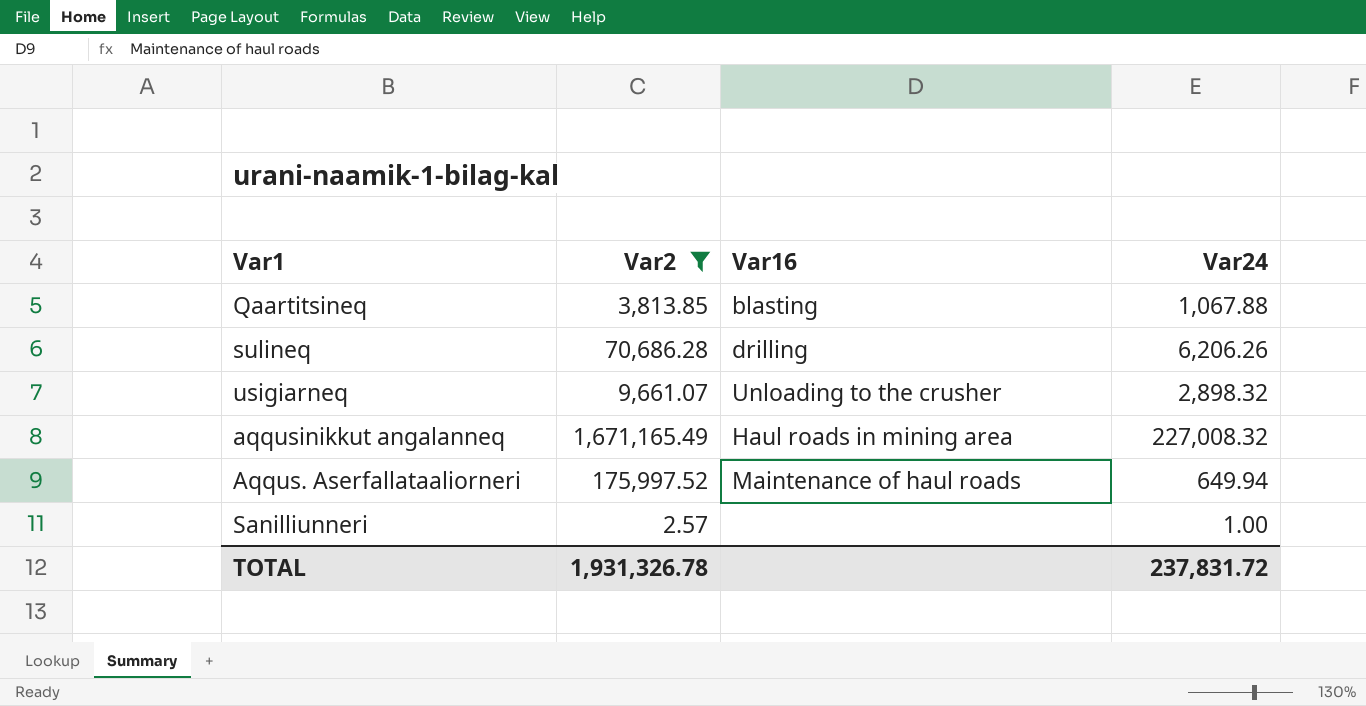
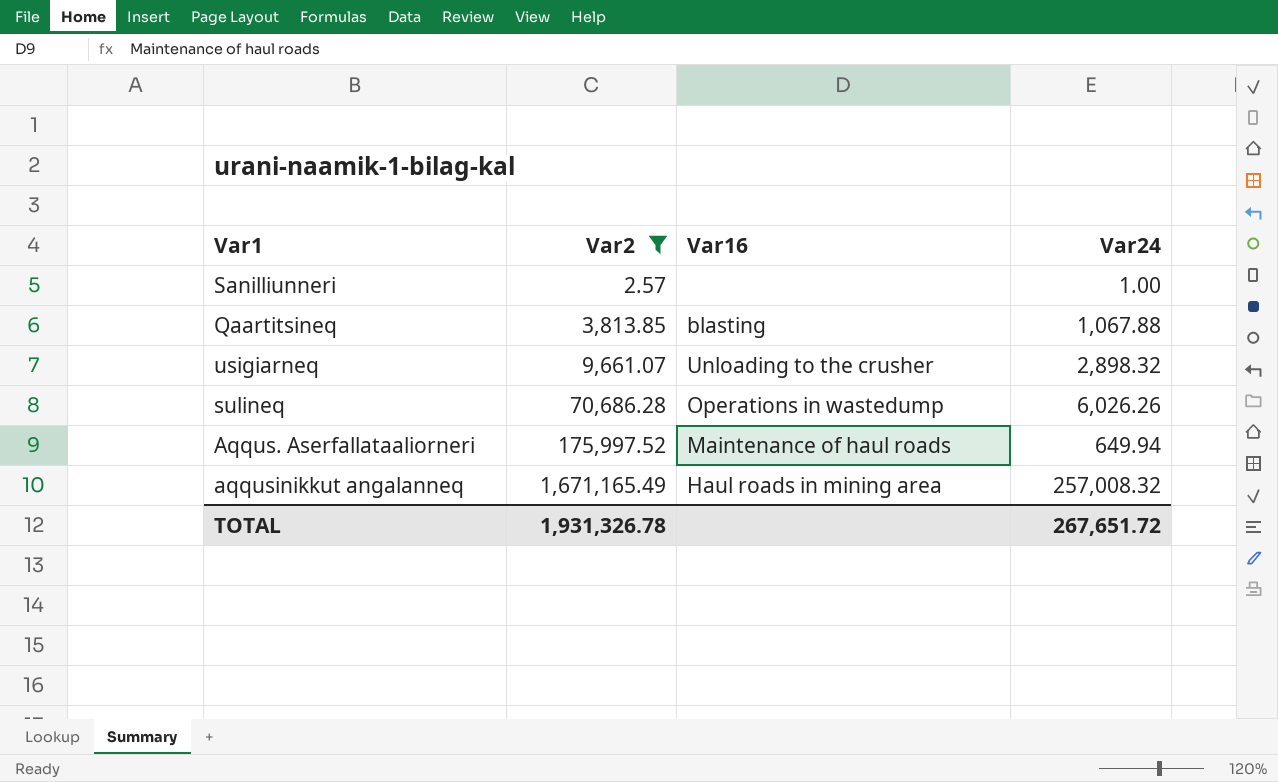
row order: none -> Var2 ascending
sulineq | Var16: drilling -> Operations in wastedump
sulineq | Var24: 6,206.26 -> 6,026.26
aqqusinikkut angalanneq | Var24: 227,008.32 -> 257,008.32
TOTAL | Var24: 237,831.72 -> 267,651.72

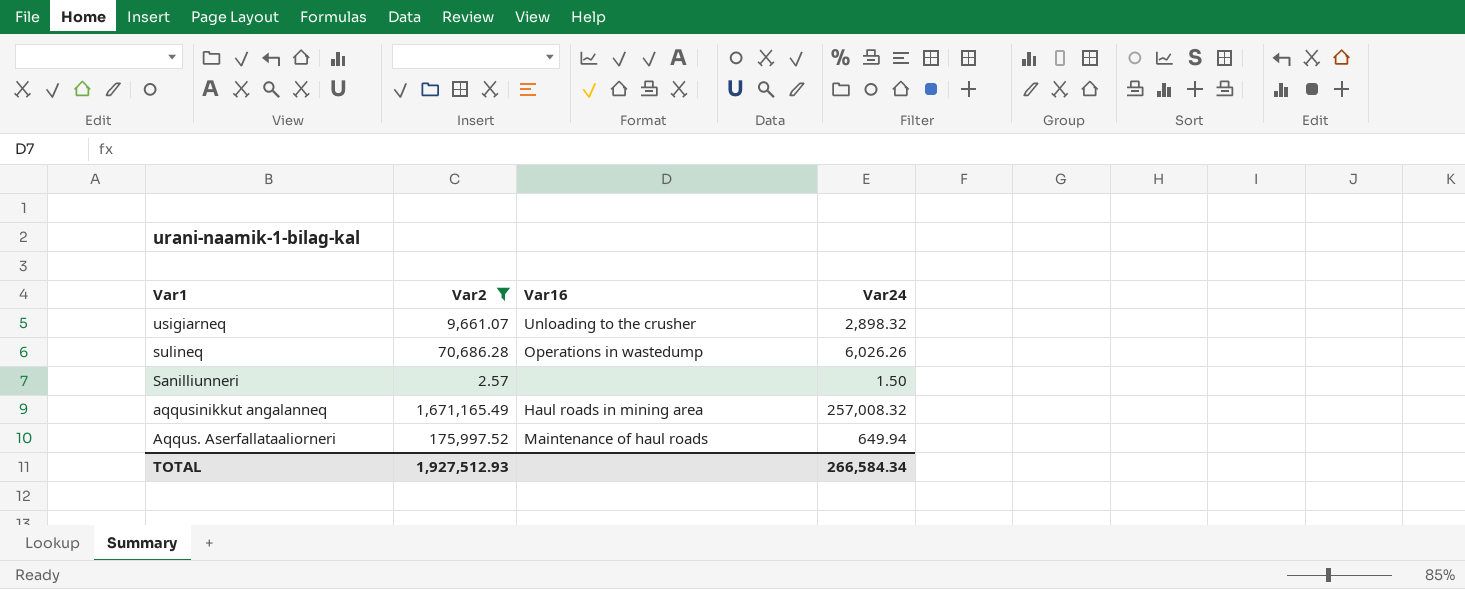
row order: Var2 ascending -> Var1 descending
row Qaartitsineq: 3,813.85 | blasting | 1,067.88 -> none
Sanilliunneri | Var24: 1.00 -> 1.50
TOTAL | Var2: 1,931,326.78 -> 1,927,512.93
TOTAL | Var24: 267,651.72 -> 266,584.34

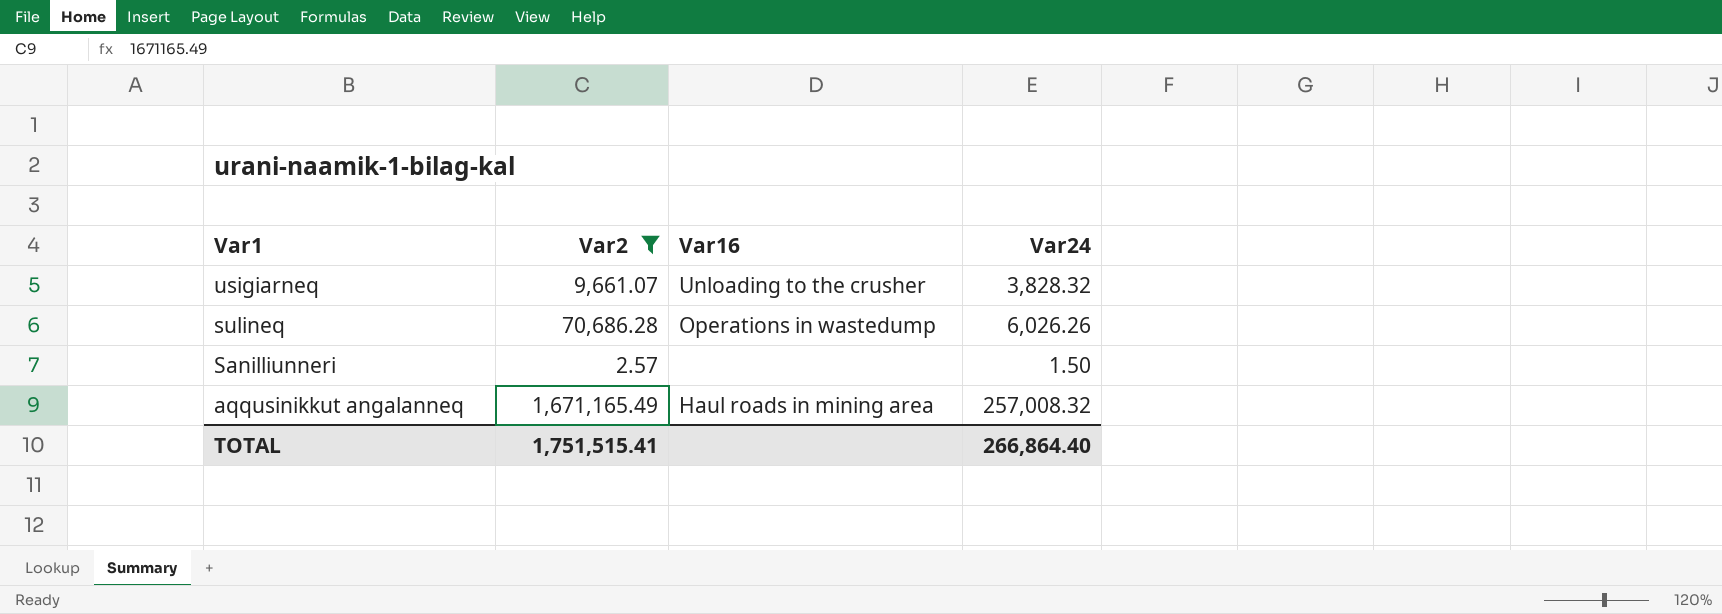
row Aqqus. Aserfallataaliorneri: 175,997.52 | Maintenance of haul roads | 649.94 -> none
usigiarneq | Var24: 2,898.32 -> 3,828.32
TOTAL | Var2: 1,927,512.93 -> 1,751,515.41
TOTAL | Var24: 266,584.34 -> 266,864.40

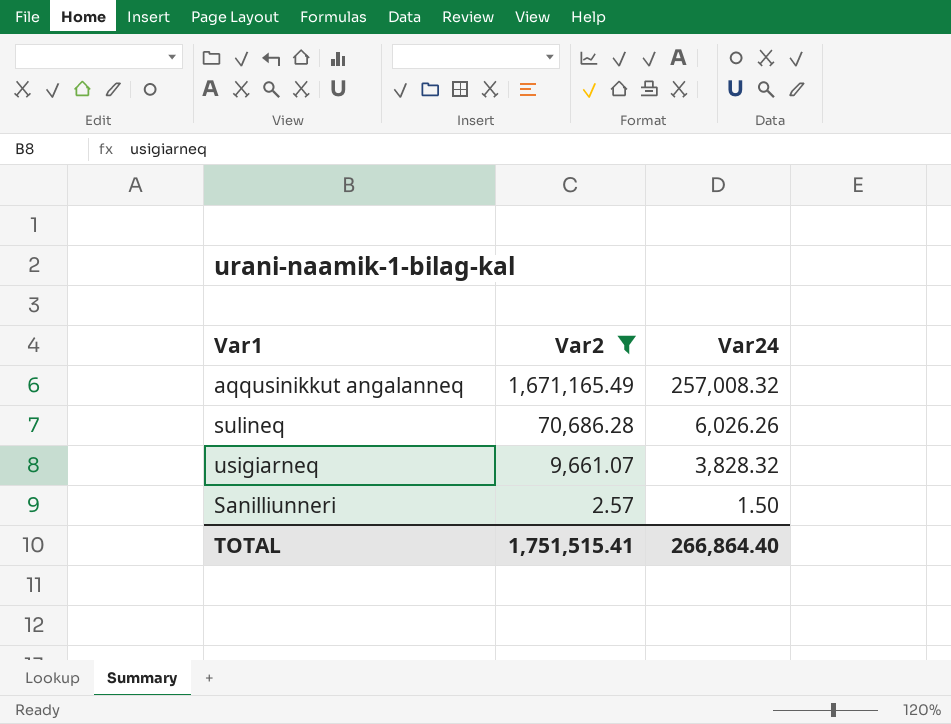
row order: Var1 descending -> Var2 descending
column Var16 | position: 3 -> none

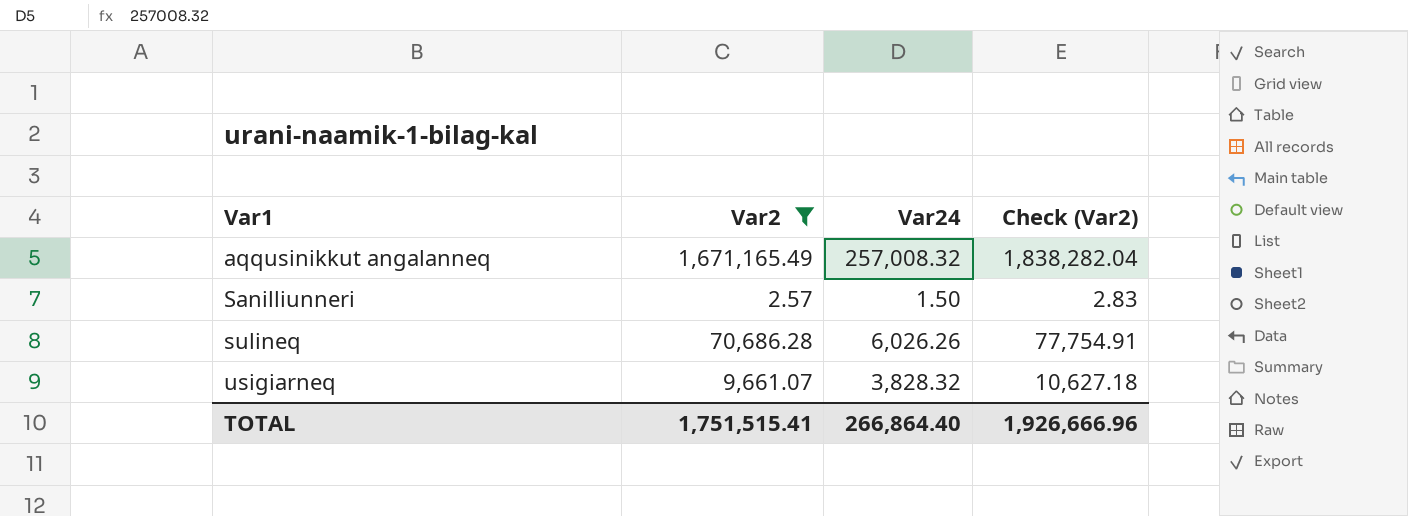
row order: Var2 descending -> Var1 ascending
column Check (Var2) | formula: none -> [Var2] * 1.1

